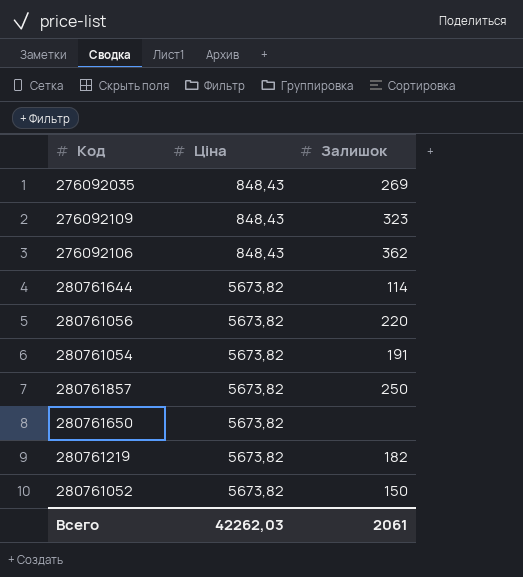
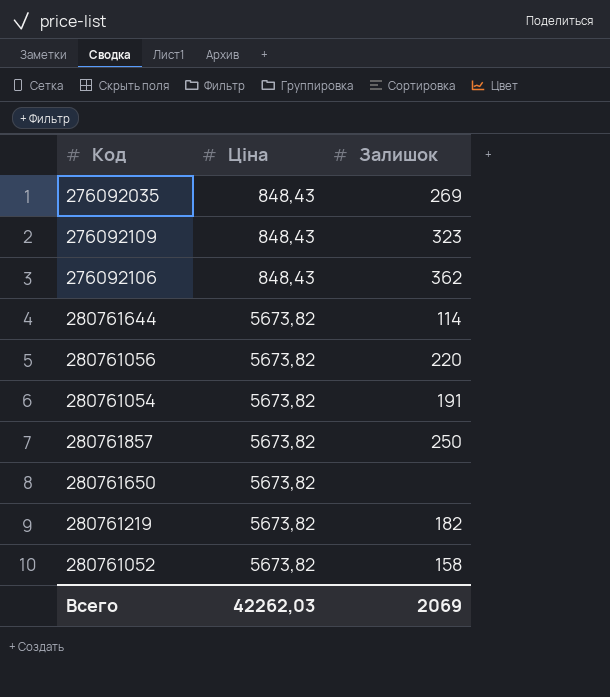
280761052 | Залишок: 150 -> 158
Всего | Залишок: 2061 -> 2069

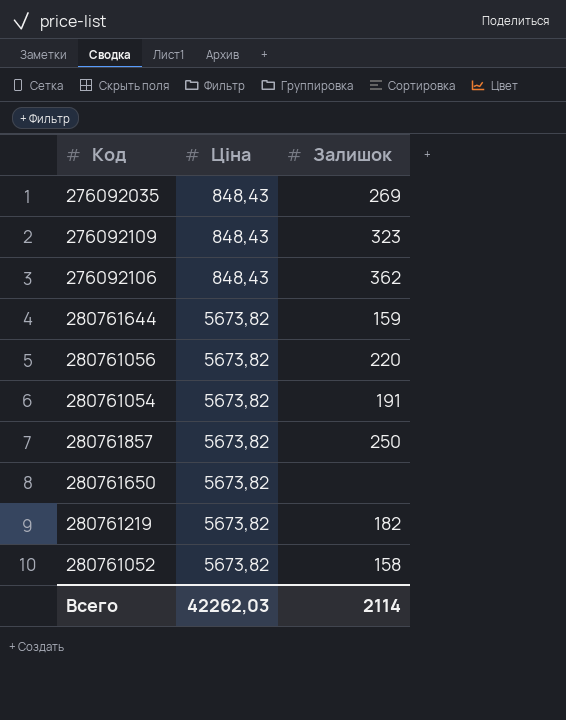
280761644 | Залишок: 114 -> 159
Всего | Залишок: 2069 -> 2114

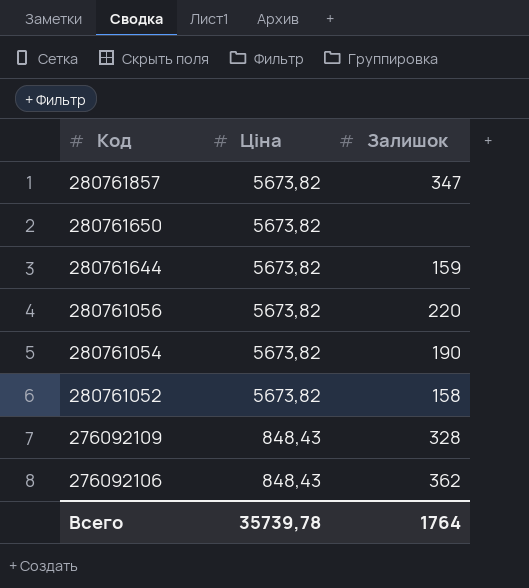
row order: Ціна ascending -> Код descending
row 276092035: 848,43 | 269 -> none
row 280761219: 5673,82 | 182 -> none
280761857 | Залишок: 250 -> 347
280761054 | Залишок: 191 -> 190
276092109 | Залишок: 323 -> 328
Всего | Ціна: 42262,03 -> 35739,78
Всего | Залишок: 2114 -> 1764

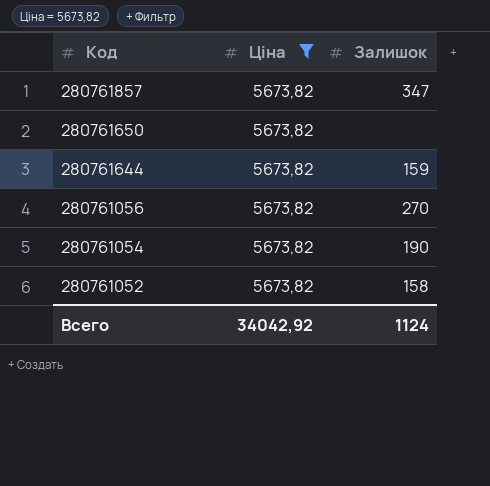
filter: none -> Ціна = 5673,82
280761056 | Залишок: 220 -> 270
Всего | Ціна: 35739,78 -> 34042,92
Всего | Залишок: 1764 -> 1124

